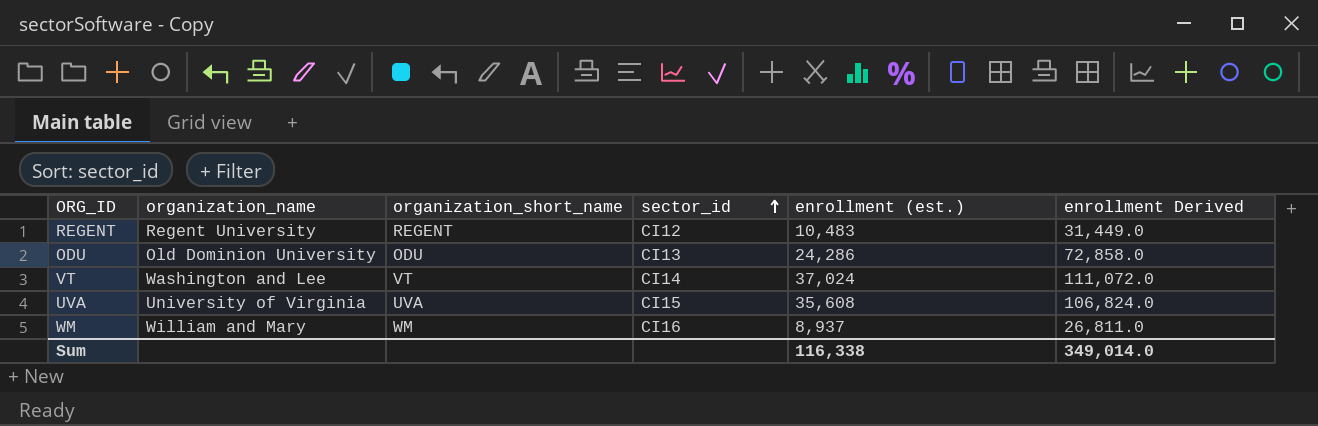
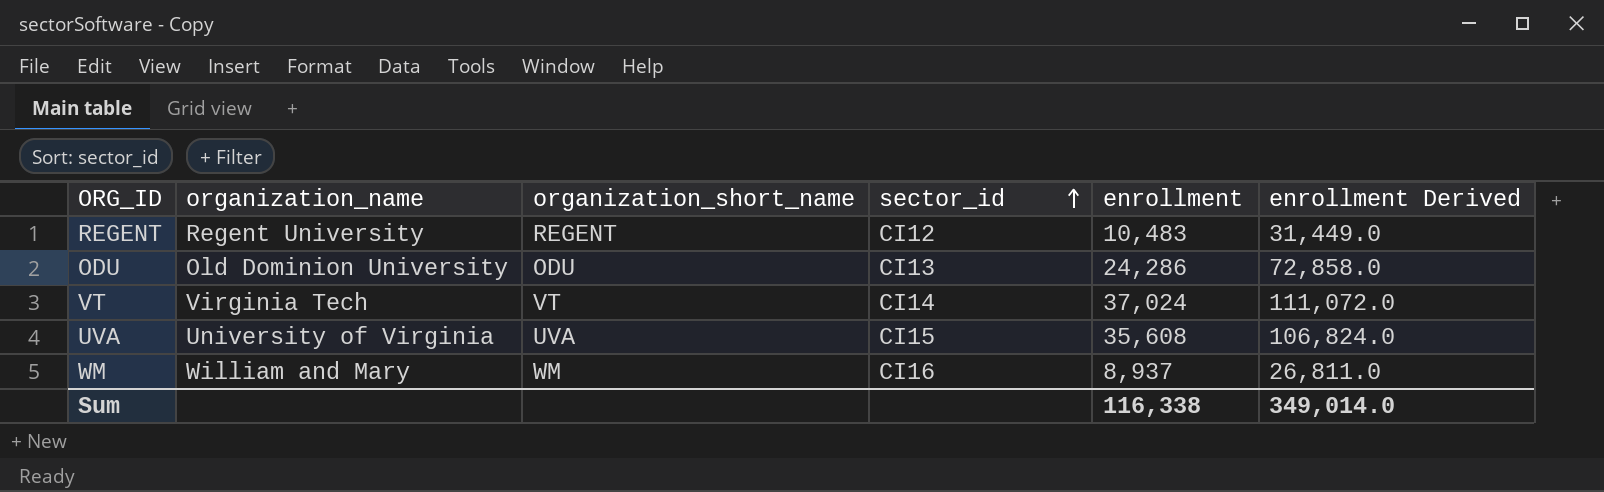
column name: enrollment (est.) -> enrollment
VT | organization_name: Washington and Lee -> Virginia Tech

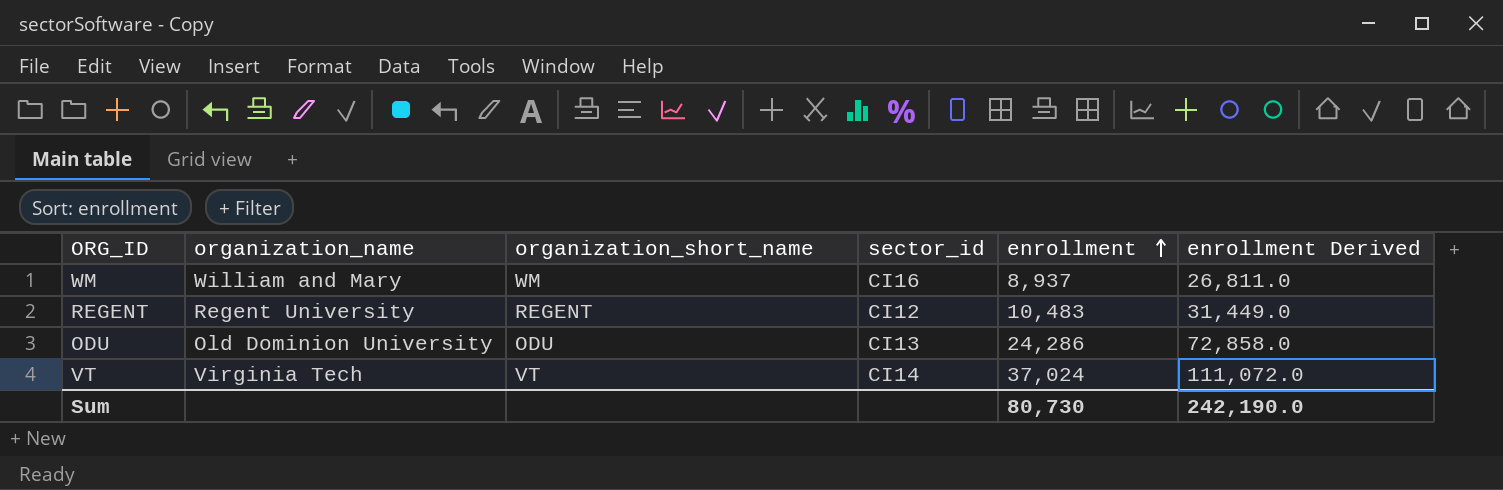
row order: sector_id ascending -> enrollment ascending
row UVA: University of Virginia | UVA | CI15 | 35,608 | 106,824.0 -> none
Sum | enrollment: 116,338 -> 80,730
Sum | enrollment Derived: 349,014.0 -> 242,190.0

